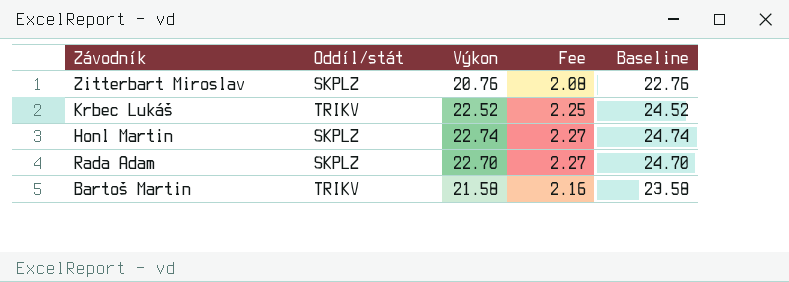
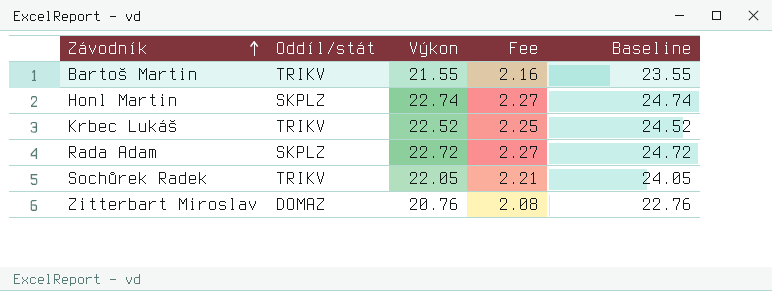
row order: none -> Závodník ascending
Bartoš Martin | Výkon: 21.58 -> 21.55
Bartoš Martin | Baseline: 23.58 -> 23.55
Rada Adam | Výkon: 22.70 -> 22.72
Rada Adam | Baseline: 24.70 -> 24.72
row Sochůrek Radek: none -> TRIKV | 22.05 | 2.21 | 24.05
Zitterbart Miroslav | Oddíl/stát: SKPLZ -> DOMAZ

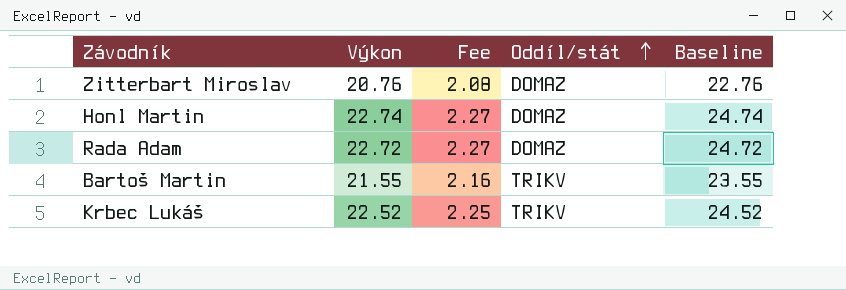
row order: Závodník ascending -> Oddíl/stát ascending
column Oddíl/stát | position: 2 -> 4
row Sochůrek Radek: TRIKV | 22.05 | 2.21 | 24.05 -> none
Honl Martin | Oddíl/stát: SKPLZ -> DOMAZ
Rada Adam | Oddíl/stát: SKPLZ -> DOMAZ

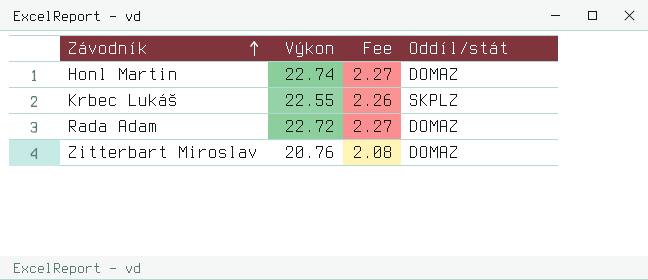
row order: Oddíl/stát ascending -> Závodník ascending
column Baseline | formula: [Výkon] + 2 -> none
row Bartoš Martin: 21.55 | 2.16 | TRIKV | 23.55 -> none
Krbec Lukáš | Výkon: 22.52 -> 22.55
Krbec Lukáš | Fee: 2.25 -> 2.26
Krbec Lukáš | Oddíl/stát: TRIKV -> SKPLZ

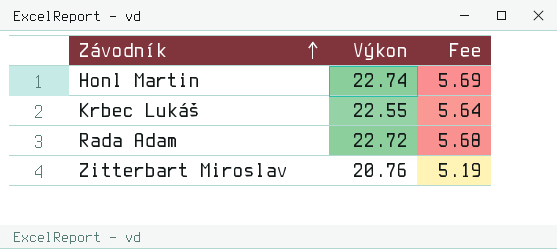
column Oddíl/stát | position: 4 -> none
column Fee | formula: [Výkon] * 0.1 -> [Výkon] * 0.25

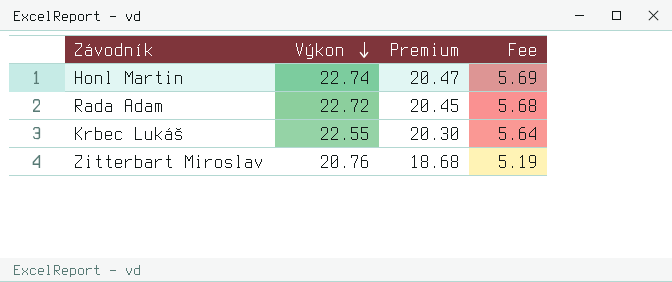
row order: Závodník ascending -> Výkon descending
column Premium | formula: none -> [Výkon] * 0.9

